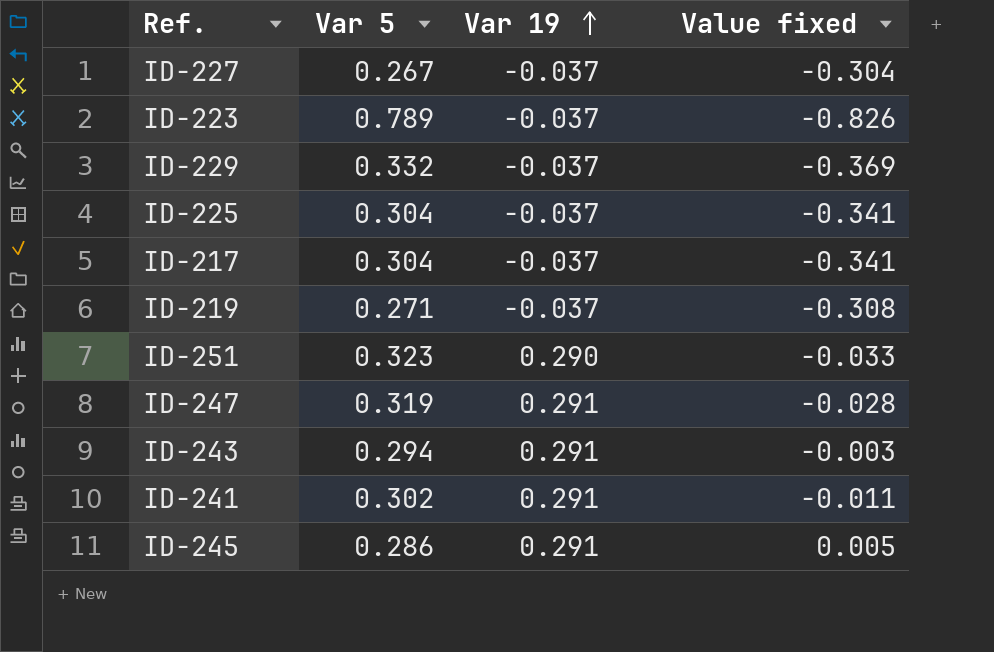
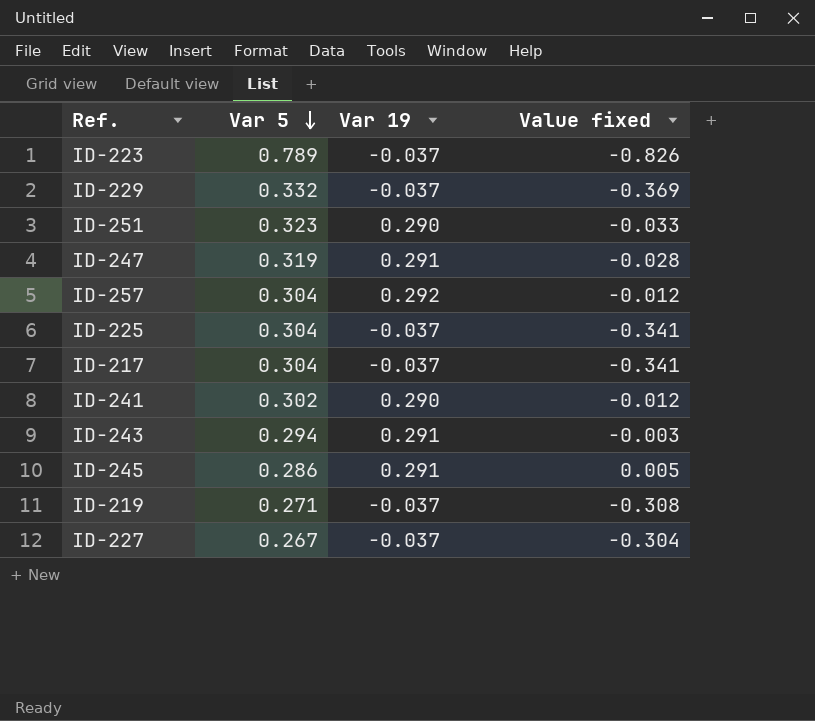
row order: Var 19 ascending -> Var 5 descending
row ID-257: none -> 0.304 | 0.292 | -0.012
ID-241 | Var 19: 0.291 -> 0.290
ID-241 | Value fixed: -0.011 -> -0.012

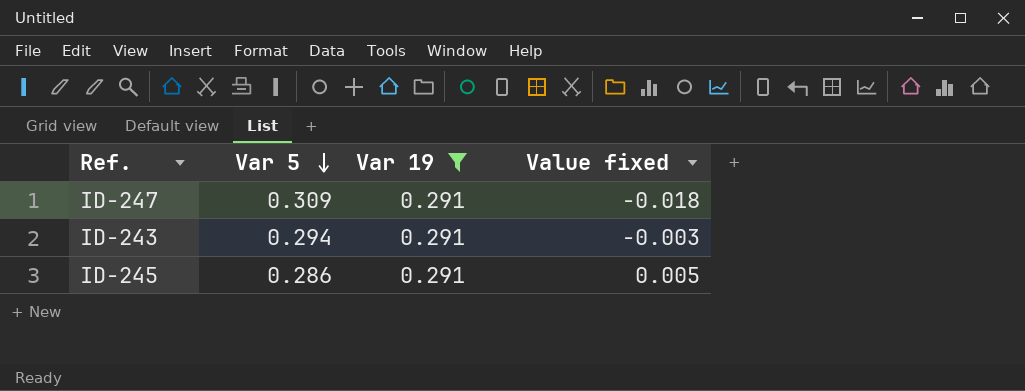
filter: none -> Var 19 = 0.291
ID-247 | Var 5: 0.319 -> 0.309
ID-247 | Value fixed: -0.028 -> -0.018

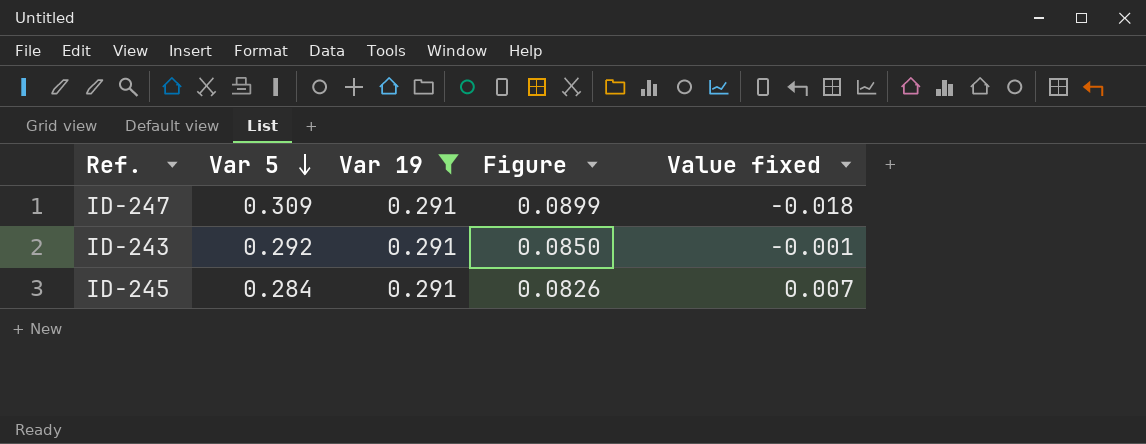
column Figure | formula: none -> [Var 5] * [Var 19]
ID-243 | Var 5: 0.294 -> 0.292
ID-243 | Value fixed: -0.003 -> -0.001
ID-245 | Var 5: 0.286 -> 0.284
ID-245 | Value fixed: 0.005 -> 0.007

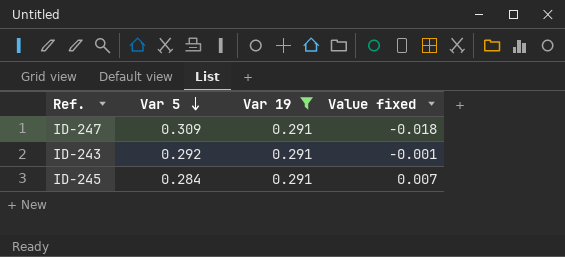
column Figure | formula: [Var 5] * [Var 19] -> none

